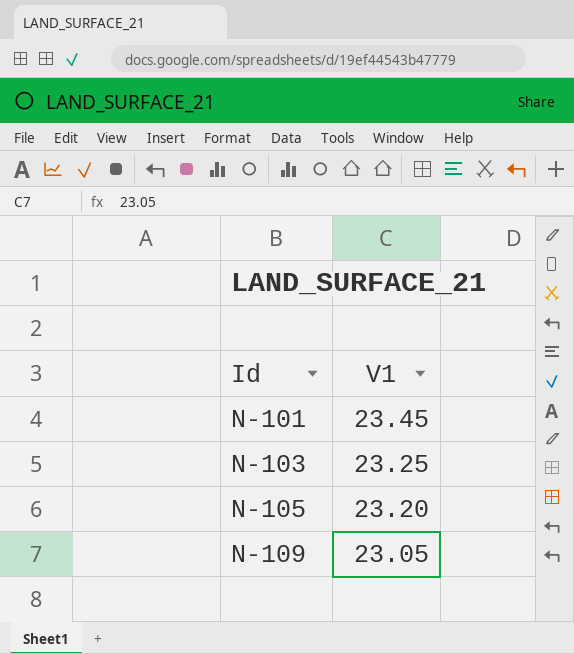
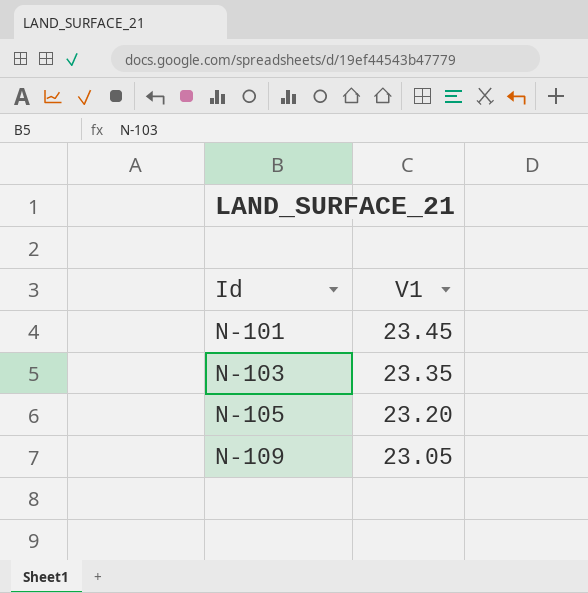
N-103 | V1: 23.25 -> 23.35

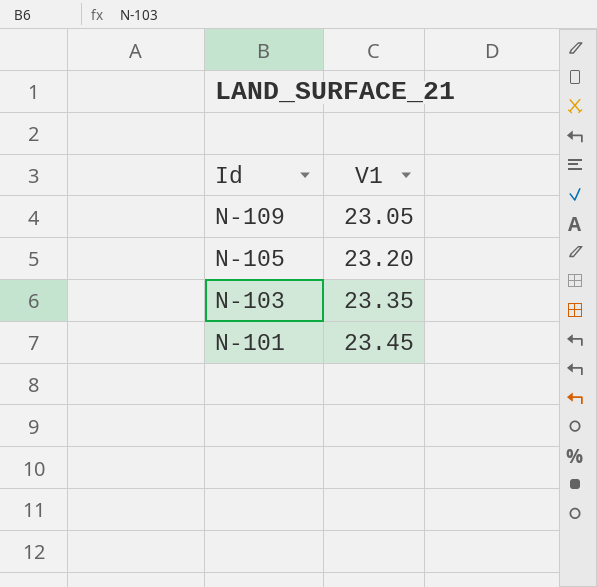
row order: Id ascending -> Id descending

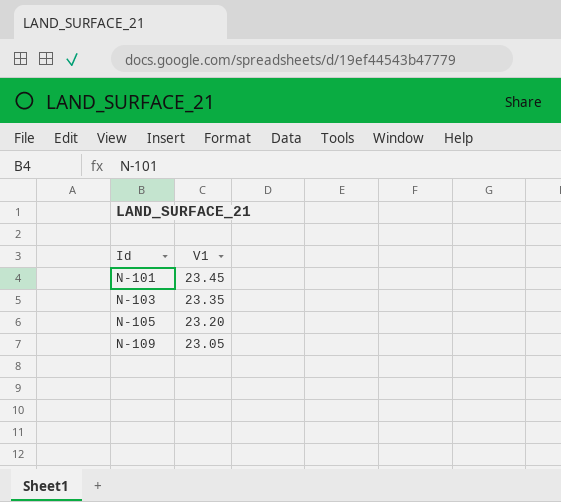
row order: Id descending -> Id ascending

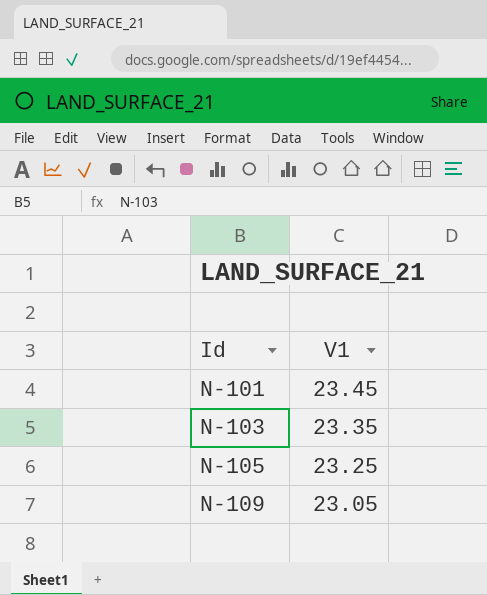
N-105 | V1: 23.20 -> 23.25

